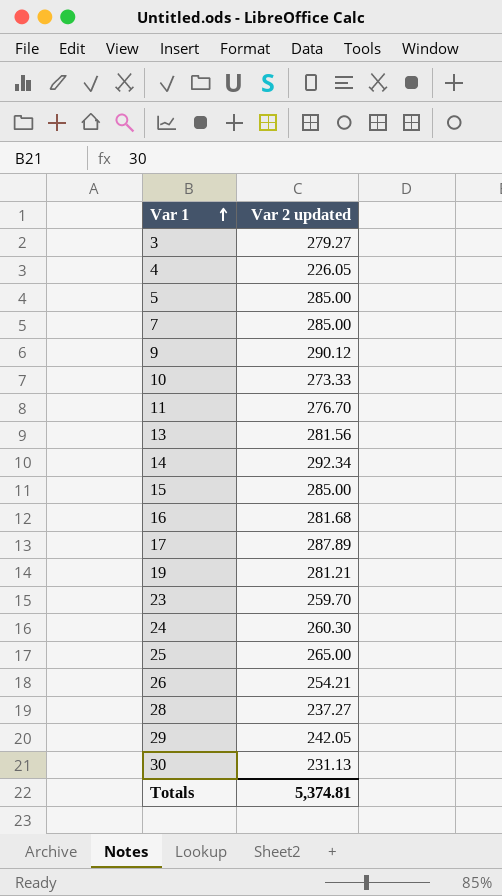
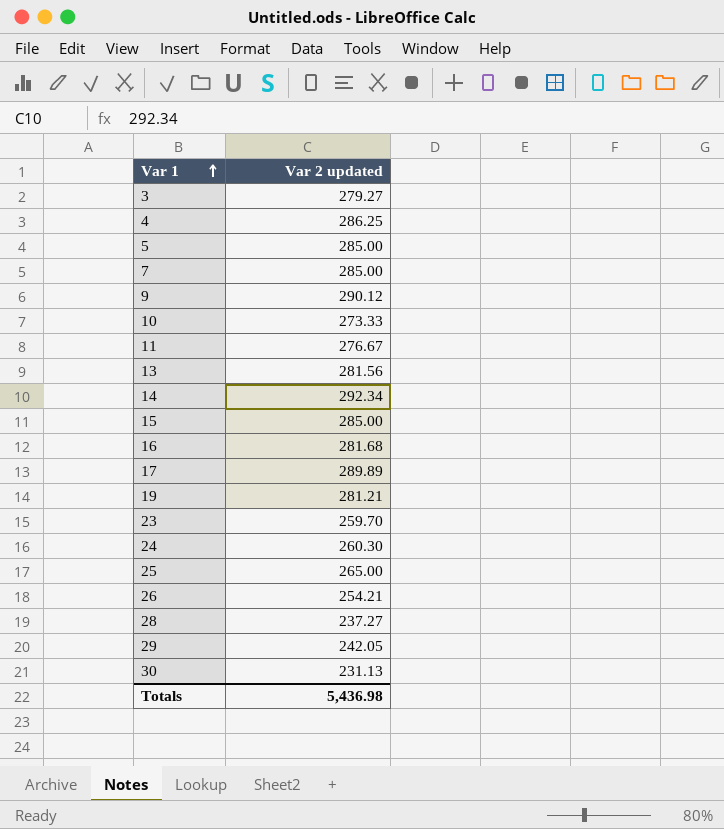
4 | Var 2 updated: 226.05 -> 286.25
11 | Var 2 updated: 276.70 -> 276.67
17 | Var 2 updated: 287.89 -> 289.89
Totals | Var 2 updated: 5,374.81 -> 5,436.98

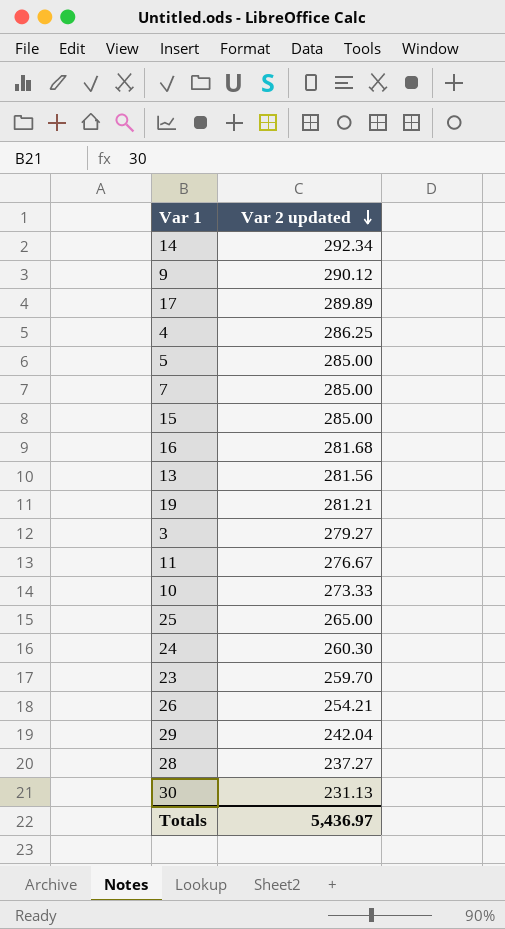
row order: Var 1 ascending -> Var 2 updated descending
29 | Var 2 updated: 242.05 -> 242.04
Totals | Var 2 updated: 5,436.98 -> 5,436.97

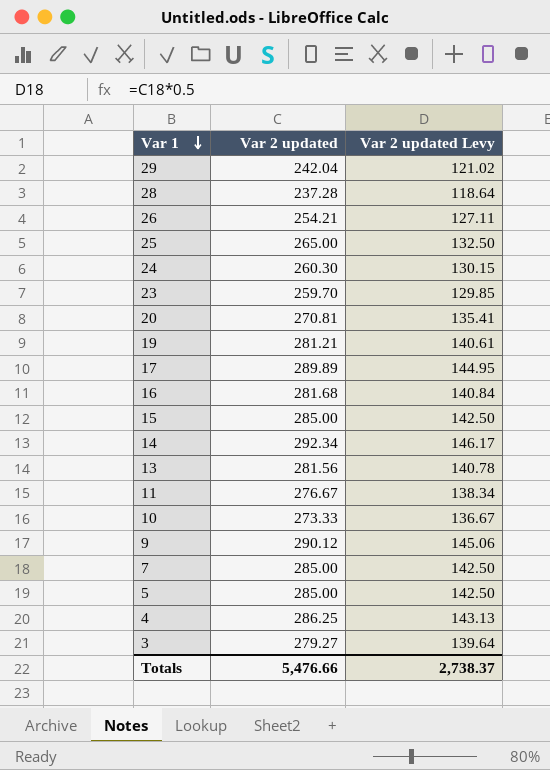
row order: Var 2 updated descending -> Var 1 descending
column Var 2 updated Levy | formula: none -> [Var 2 updated] * 0.5
row 30: 231.13 -> none
28 | Var 2 updated: 237.27 -> 237.28
row 20: none -> 270.81 | 135.41
Totals | Var 2 updated: 5,436.97 -> 5,476.66

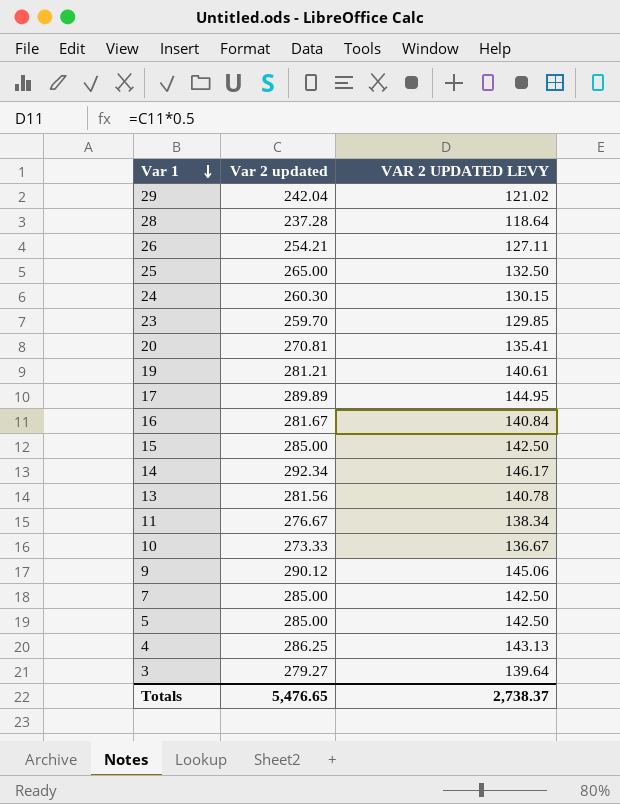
column name: Var 2 updated Levy -> VAR 2 UPDATED LEVY
16 | Var 2 updated: 281.68 -> 281.67
Totals | Var 2 updated: 5,476.66 -> 5,476.65

